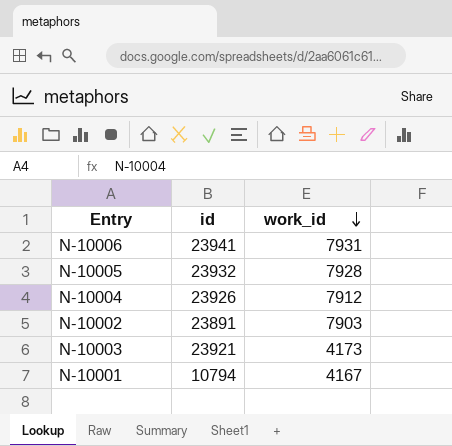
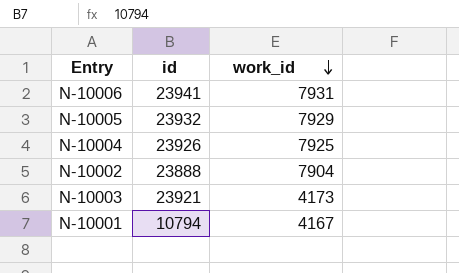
N-10005 | work_id: 7928 -> 7929
N-10004 | work_id: 7912 -> 7925
N-10002 | id: 23891 -> 23888
N-10002 | work_id: 7903 -> 7904

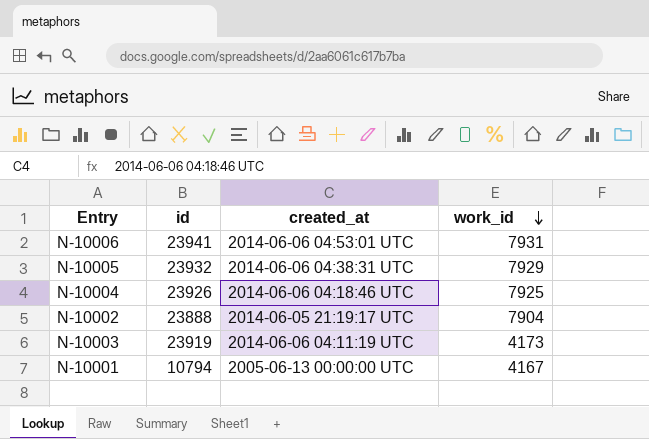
column created_at | position: none -> 3
N-10003 | id: 23921 -> 23919

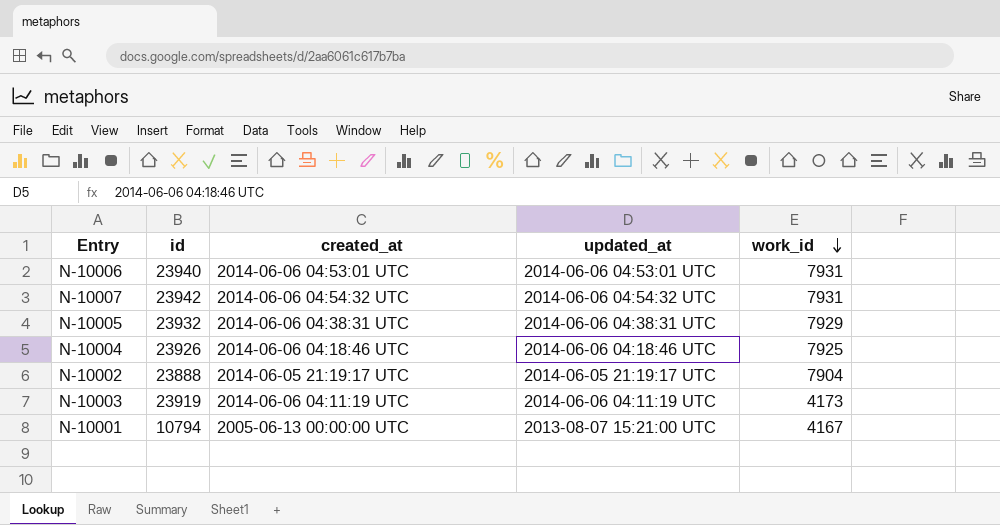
column updated_at | position: none -> 4
N-10006 | id: 23941 -> 23940
row N-10007: none -> 23942 | 2014-06-06 04:54:32 UTC | 2014-06-06 04:54:32 UTC | 7931

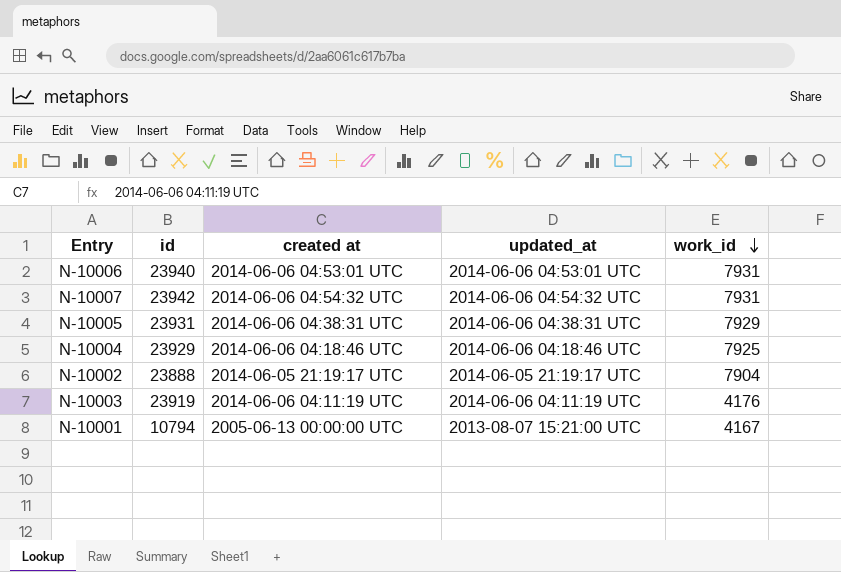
column name: created_at -> created at
N-10005 | id: 23932 -> 23931
N-10004 | id: 23926 -> 23929
N-10003 | work_id: 4173 -> 4176

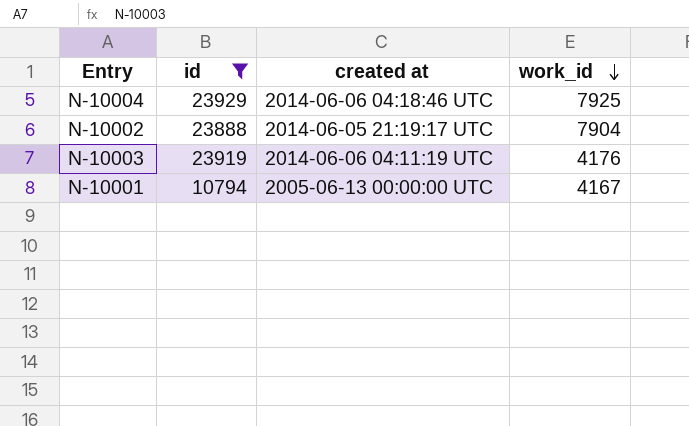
filter: none -> id <= 23929
column updated_at | position: 4 -> none

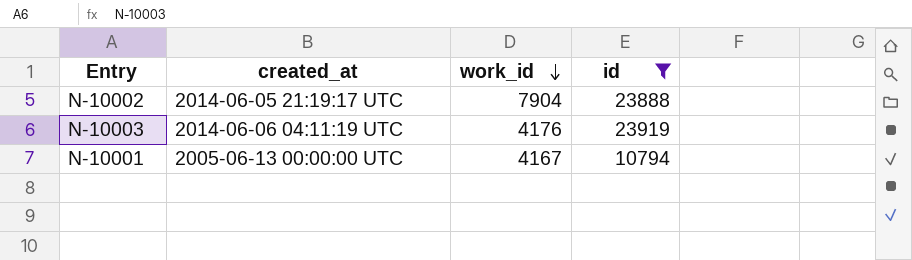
column name: created at -> created_at
column id | position: 2 -> 4
row N-10004: 23929 | 2014-06-06 04:18:46 UTC | 7925 -> none

